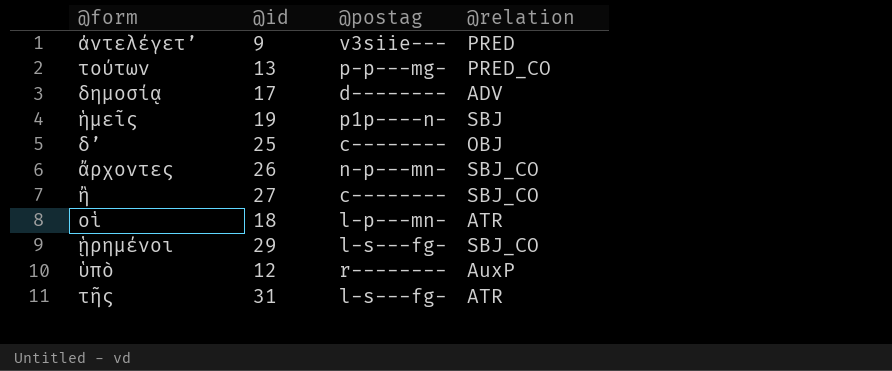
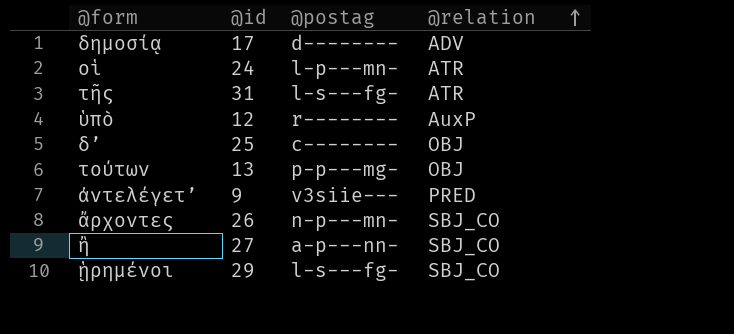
row order: none -> @relation ascending
row ἡμεῖς: 19 | p1p----n- | SBJ -> none
οἱ | @id: 18 -> 24
τούτων | @relation: PRED_CO -> OBJ
ἢ | @postag: c-------- -> a-p---nn-

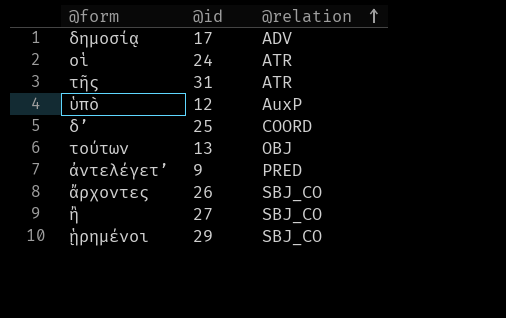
column @postag | position: 3 -> none
δ’ | @relation: OBJ -> COORD

